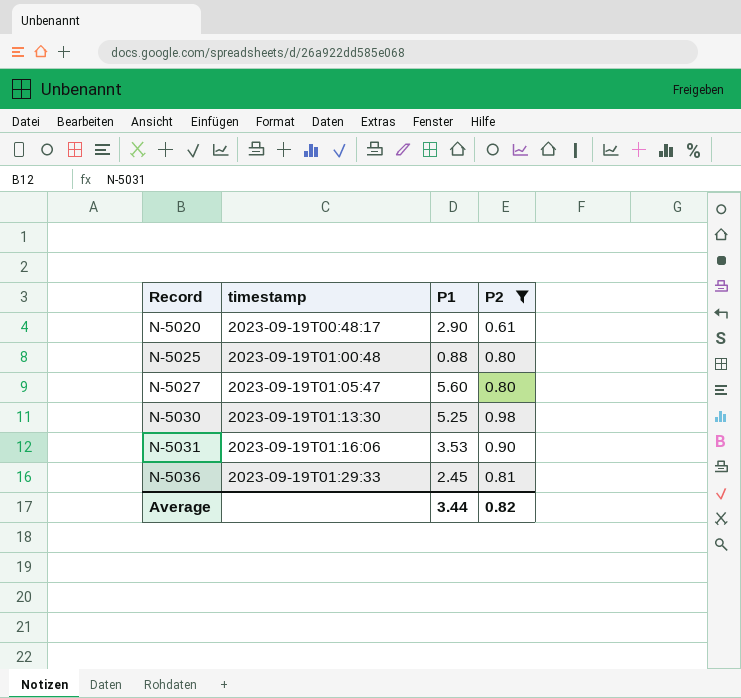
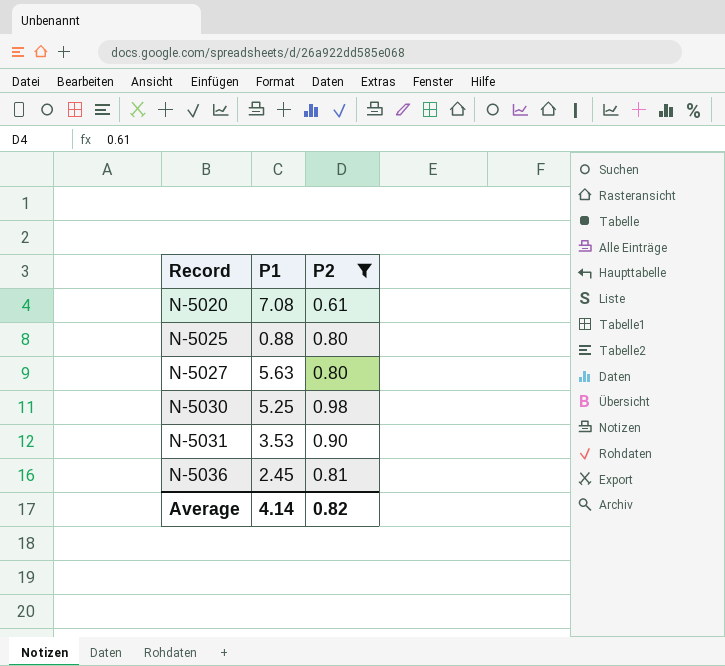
column timestamp | position: 2 -> none
N-5020 | P1: 2.90 -> 7.08
N-5027 | P1: 5.60 -> 5.63
Average | P1: 3.44 -> 4.14

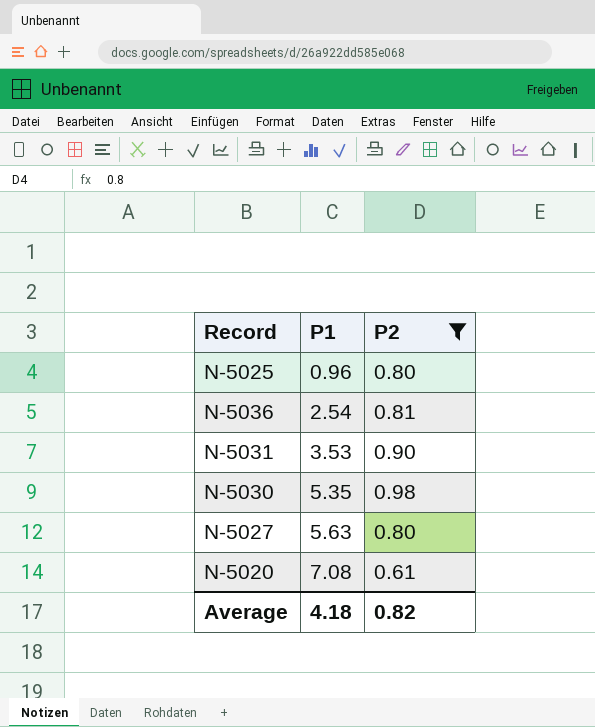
row order: Record ascending -> P1 ascending
N-5025 | P1: 0.88 -> 0.96
N-5036 | P1: 2.45 -> 2.54
N-5030 | P1: 5.25 -> 5.35
Average | P1: 4.14 -> 4.18

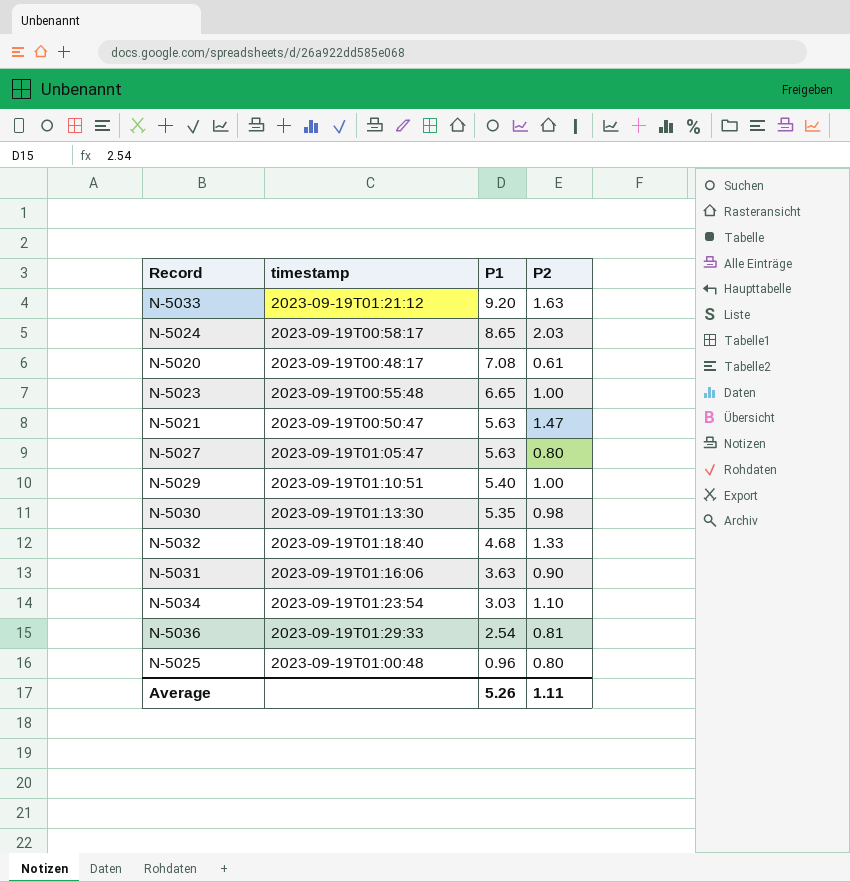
filter: P2 <= 0.98 -> none
row order: P1 ascending -> P1 descending
column timestamp | position: none -> 2
N-5031 | P1: 3.53 -> 3.63
Average | P1: 4.18 -> 5.26
Average | P2: 0.82 -> 1.11

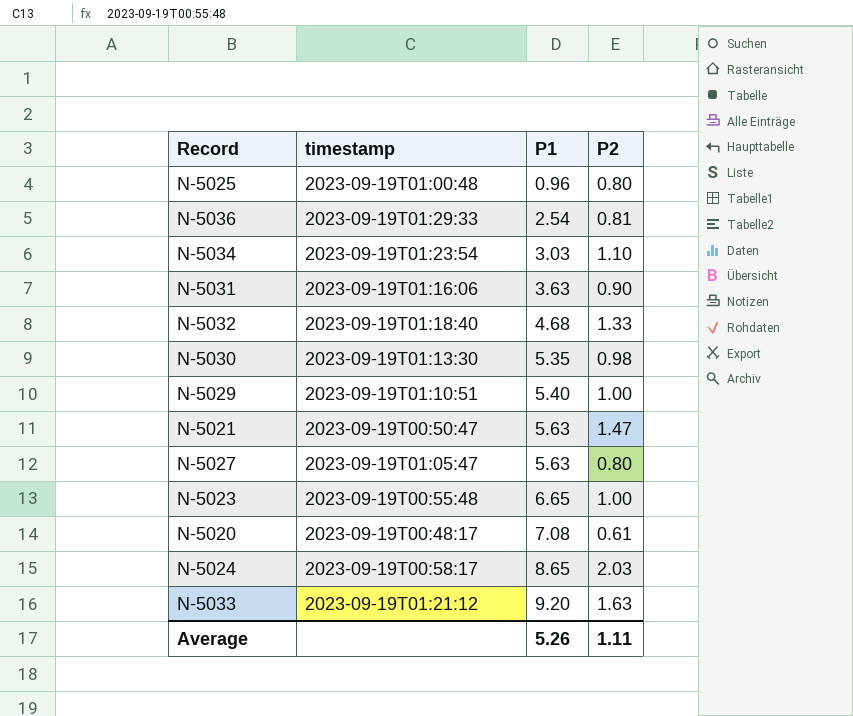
row order: P1 descending -> P1 ascending

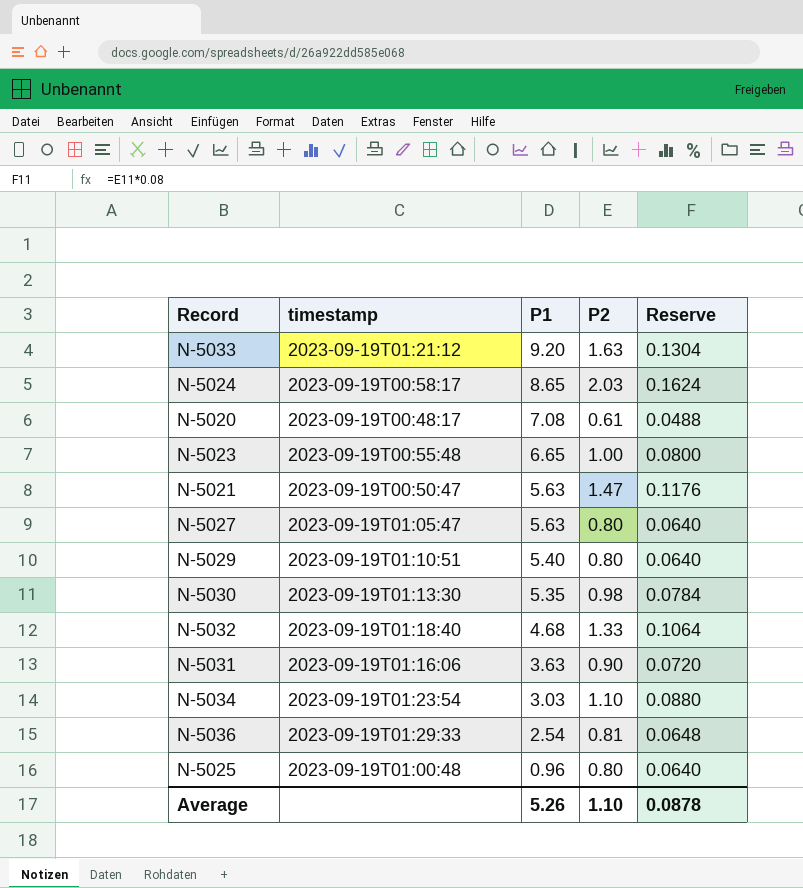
row order: P1 ascending -> P1 descending
column Reserve | formula: none -> [P2] * 0.08
N-5029 | P2: 1.00 -> 0.80
Average | P2: 1.11 -> 1.10

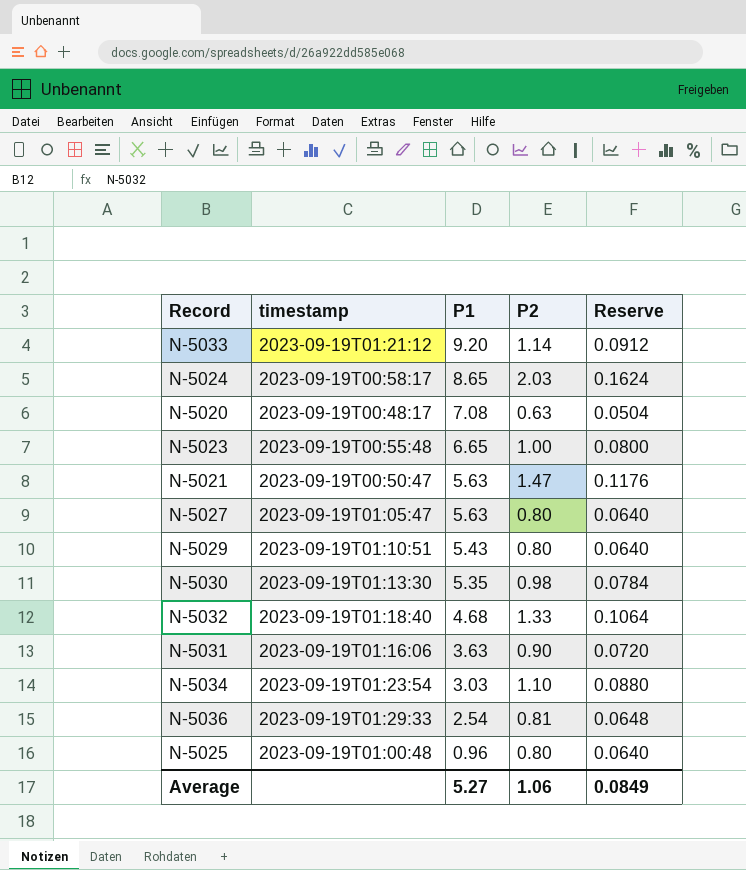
N-5033 | P2: 1.63 -> 1.14
N-5033 | Reserve: 0.1304 -> 0.0912
N-5020 | P2: 0.61 -> 0.63
N-5020 | Reserve: 0.0488 -> 0.0504
N-5029 | P1: 5.40 -> 5.43
Average | P1: 5.26 -> 5.27
Average | P2: 1.10 -> 1.06
Average | Reserve: 0.0878 -> 0.0849

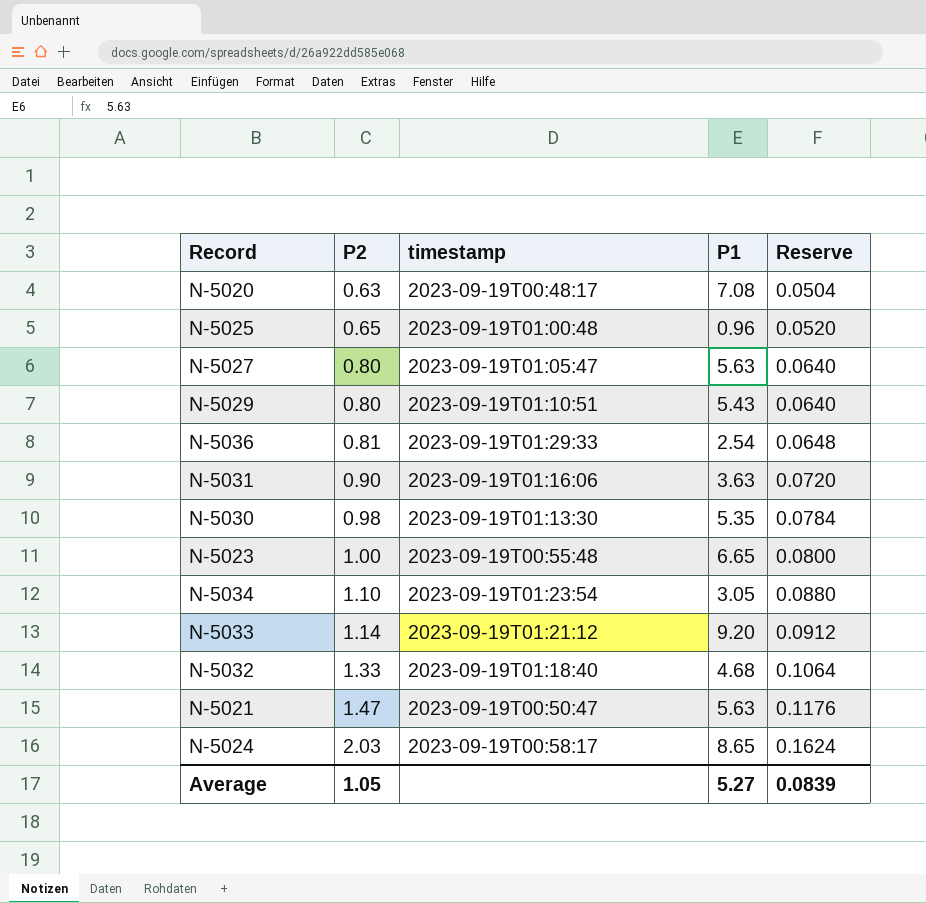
row order: P1 descending -> P2 ascending
column P2 | position: 4 -> 2
N-5025 | P2: 0.80 -> 0.65
N-5025 | Reserve: 0.0640 -> 0.0520
N-5034 | P1: 3.03 -> 3.05
Average | P2: 1.06 -> 1.05
Average | Reserve: 0.0849 -> 0.0839

